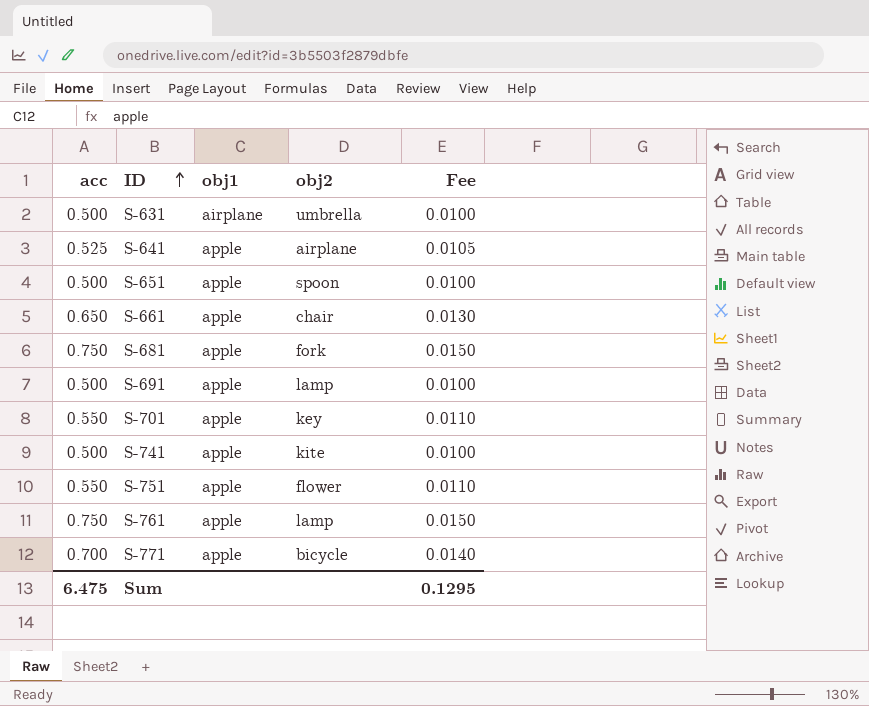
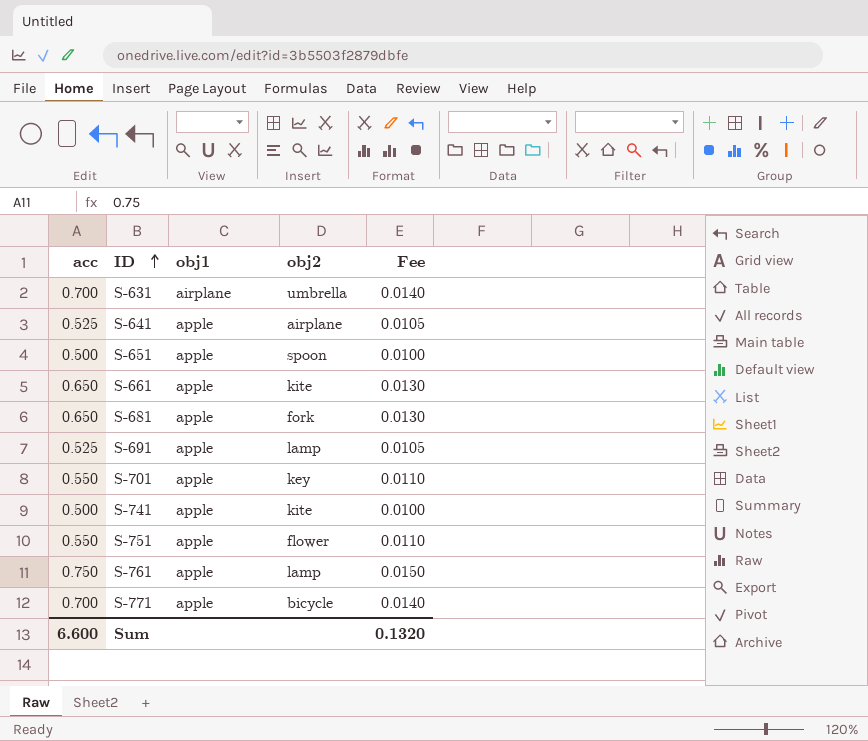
S-631 | acc: 0.500 -> 0.700
S-631 | Fee: 0.0100 -> 0.0140
S-661 | obj2: chair -> kite
S-681 | acc: 0.750 -> 0.650
S-681 | Fee: 0.0150 -> 0.0130
S-691 | acc: 0.500 -> 0.525
S-691 | Fee: 0.0100 -> 0.0105
Sum | acc: 6.475 -> 6.600
Sum | Fee: 0.1295 -> 0.1320

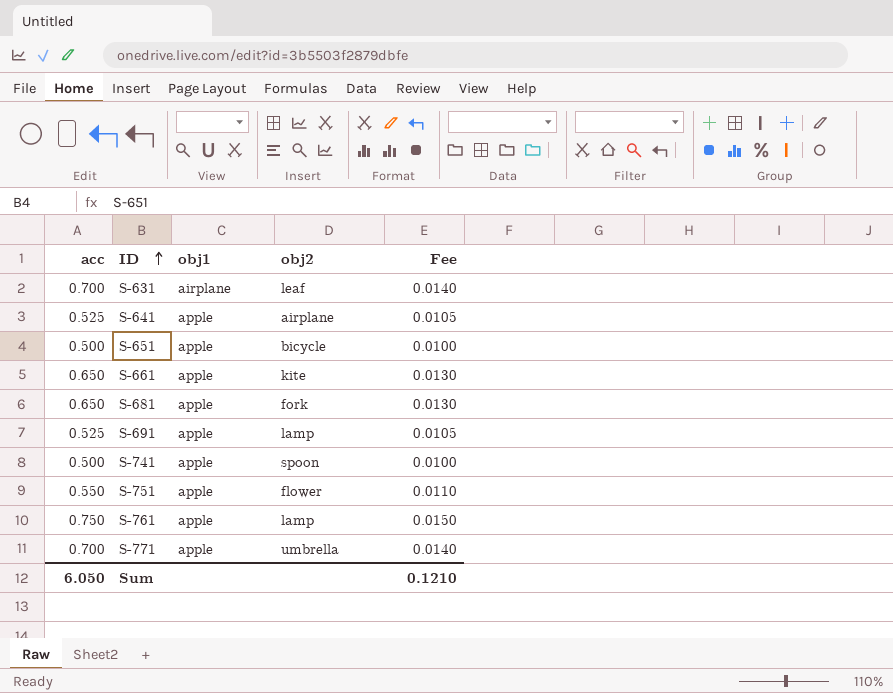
row S-701: 0.550 | apple | key | 0.0110 -> none
S-631 | obj2: umbrella -> leaf
S-651 | obj2: spoon -> bicycle
S-741 | obj2: kite -> spoon
S-771 | obj2: bicycle -> umbrella
Sum | acc: 6.600 -> 6.050
Sum | Fee: 0.1320 -> 0.1210

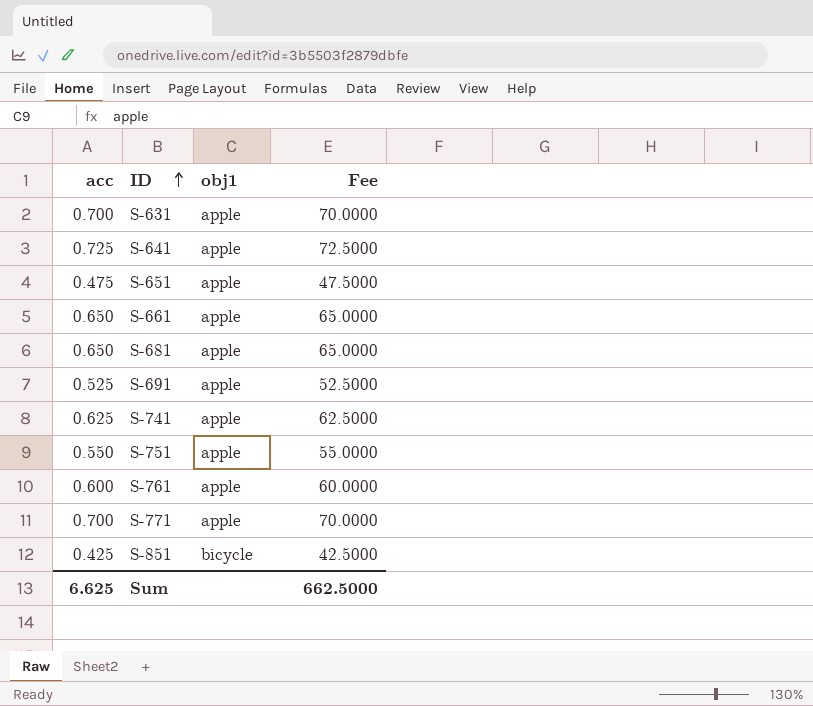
column obj2 | position: 4 -> none
column Fee | formula: [acc] * 0.02 -> [acc] * 100
S-631 | obj1: airplane -> apple
S-641 | acc: 0.525 -> 0.725
S-651 | acc: 0.500 -> 0.475
S-741 | acc: 0.500 -> 0.625
S-761 | acc: 0.750 -> 0.600
row S-851: none -> 0.425 | bicycle | 42.5000
Sum | acc: 6.050 -> 6.625
Sum | Fee: 0.1210 -> 662.5000

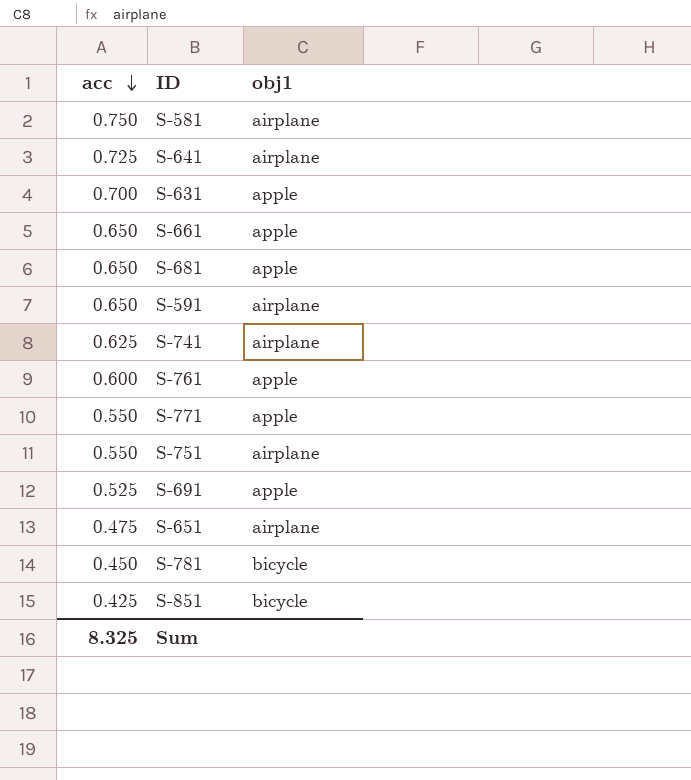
row order: ID ascending -> acc descending
column Fee | formula: [acc] * 100 -> none
row S-581: none -> 0.750 | airplane
S-641 | obj1: apple -> airplane
row S-591: none -> 0.650 | airplane
S-741 | obj1: apple -> airplane
S-771 | acc: 0.700 -> 0.550
S-751 | obj1: apple -> airplane
S-651 | obj1: apple -> airplane
row S-781: none -> 0.450 | bicycle
Sum | acc: 6.625 -> 8.325

